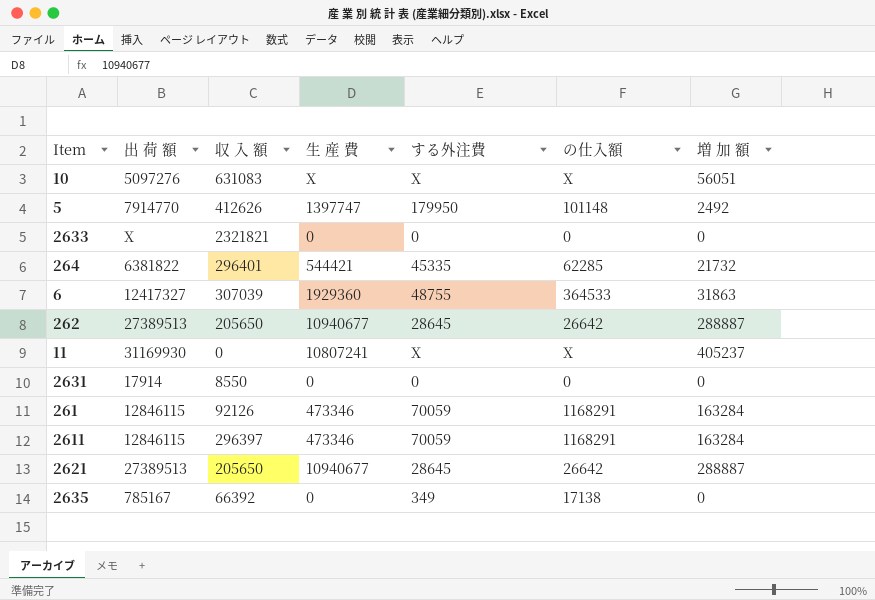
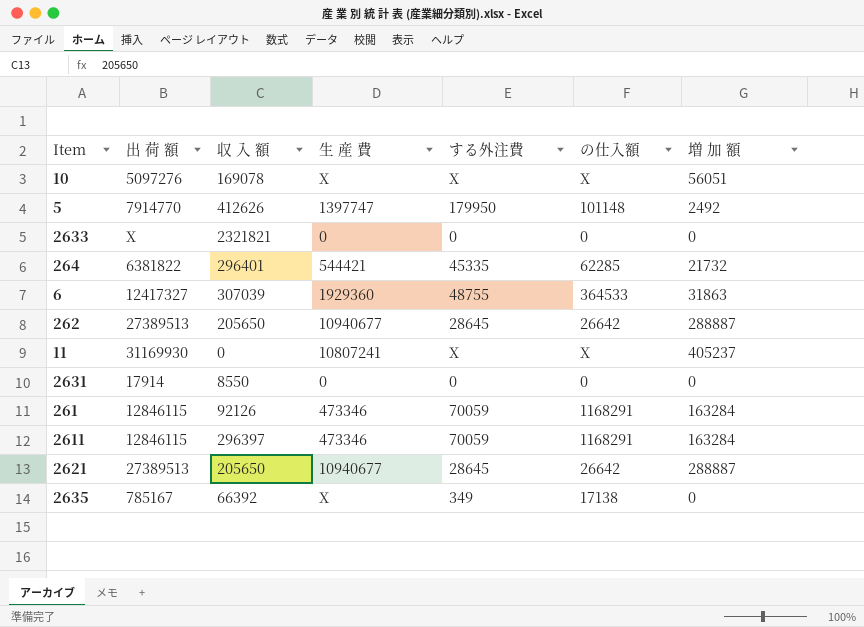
10 | 収 入 額: 631083 -> 169078
2635 | 生 産 費: 0 -> X

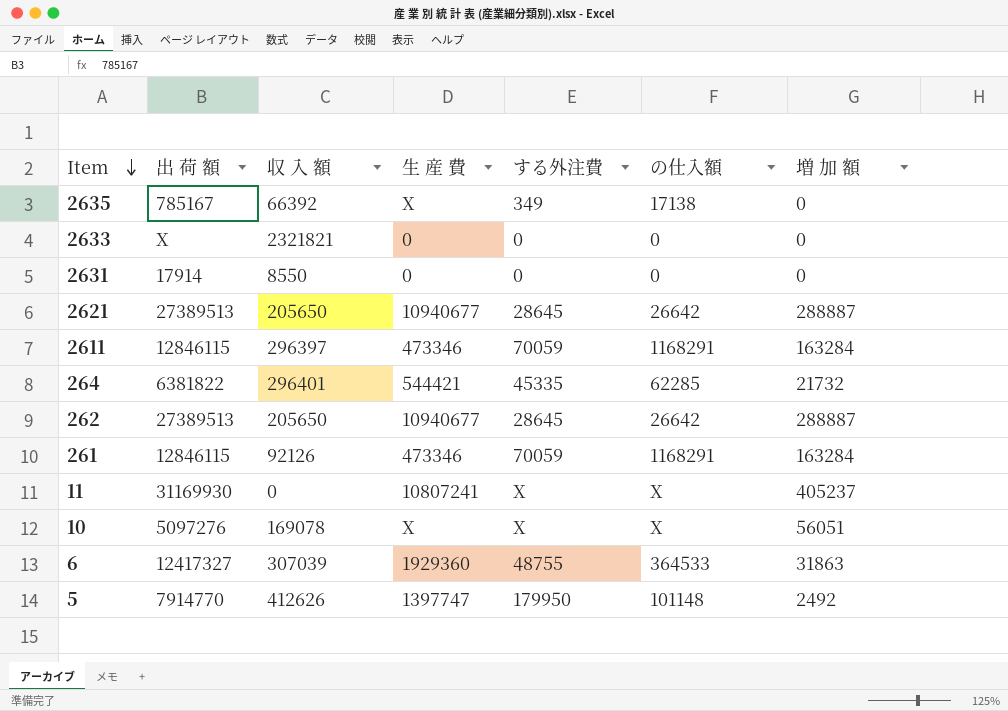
row order: none -> Item descending

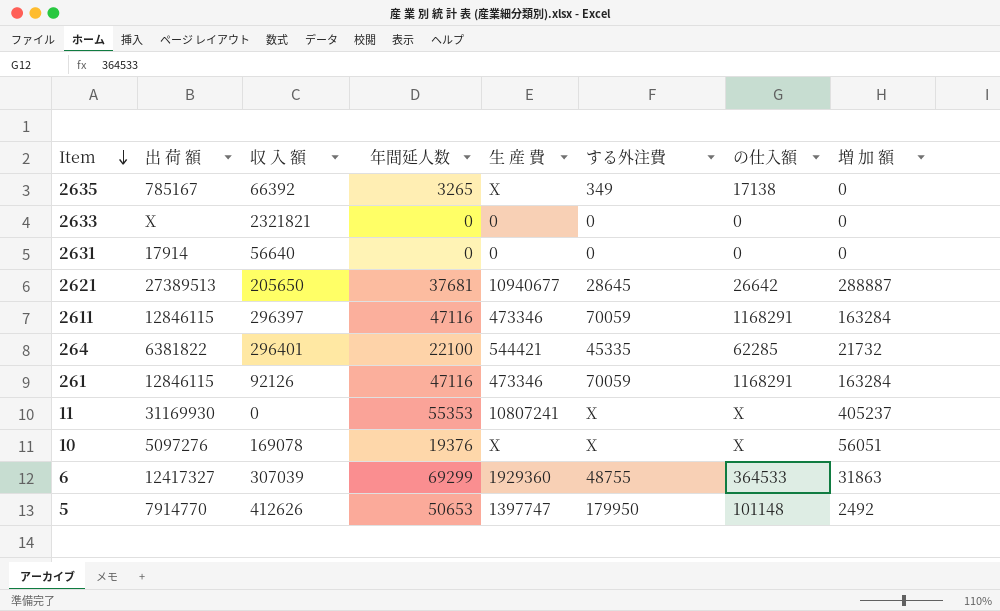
column 年間延人数 | position: none -> 4
row 262: 27389513 | 205650 | 10940677 | 28645 | 26642 | 288887 -> none
2631 | 収 入 額: 8550 -> 56640

